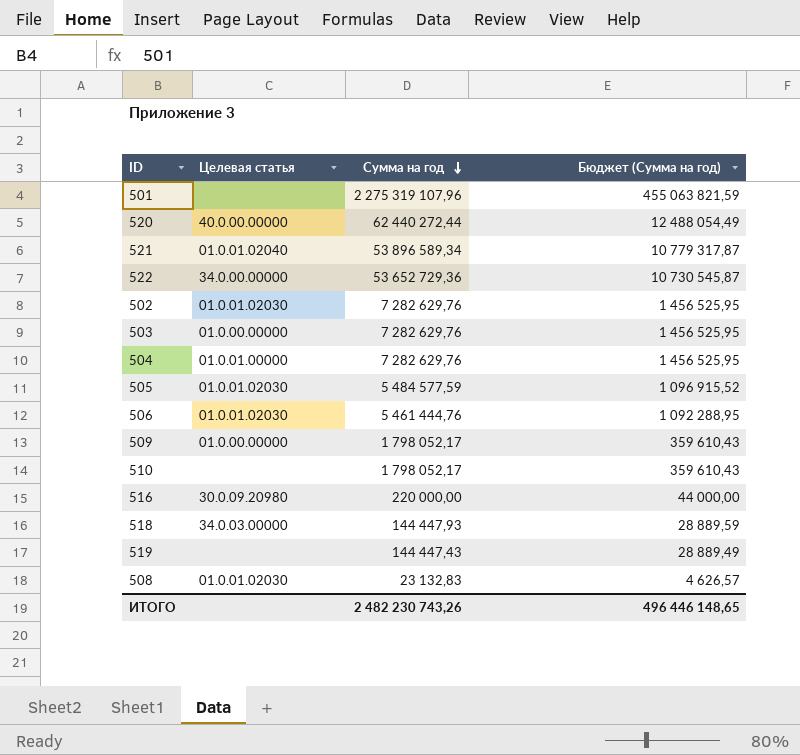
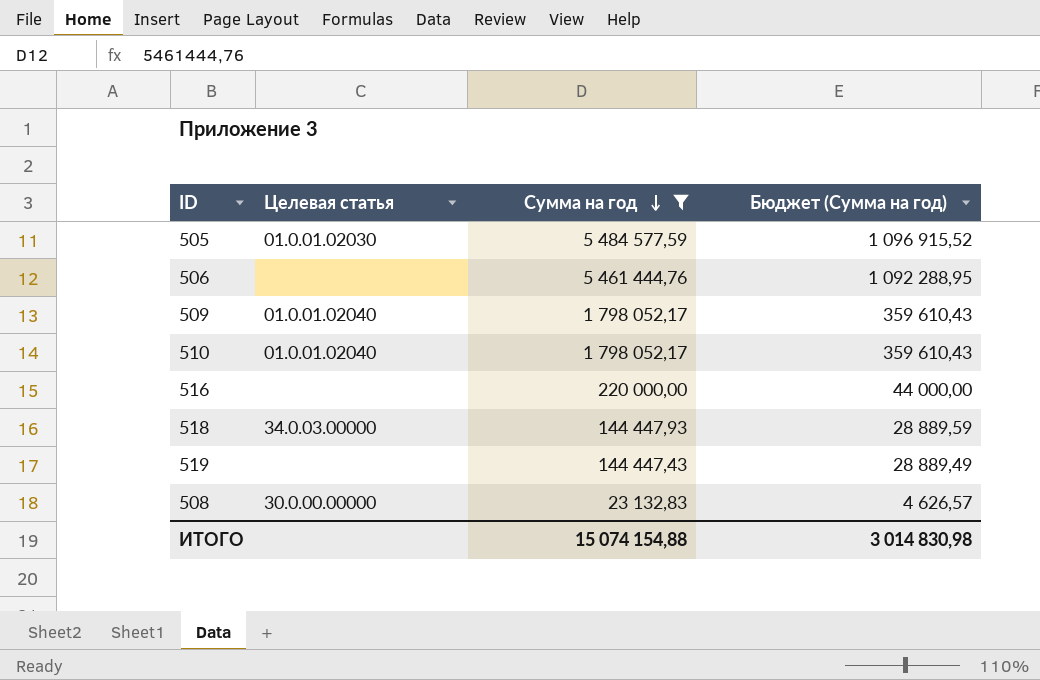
filter: none -> Сумма на год <= 5 484 577,59
506 | Целевая статья: 01.0.01.02030 -> none
509 | Целевая статья: 01.0.00.00000 -> 01.0.01.02040
510 | Целевая статья: none -> 01.0.01.02040
516 | Целевая статья: 30.0.09.20980 -> none
508 | Целевая статья: 01.0.01.02030 -> 30.0.00.00000
ИТОГО | Сумма на год: 2 482 230 743,26 -> 15 074 154,88
ИТОГО | Бюджет (Сумма на год): 496 446 148,65 -> 3 014 830,98

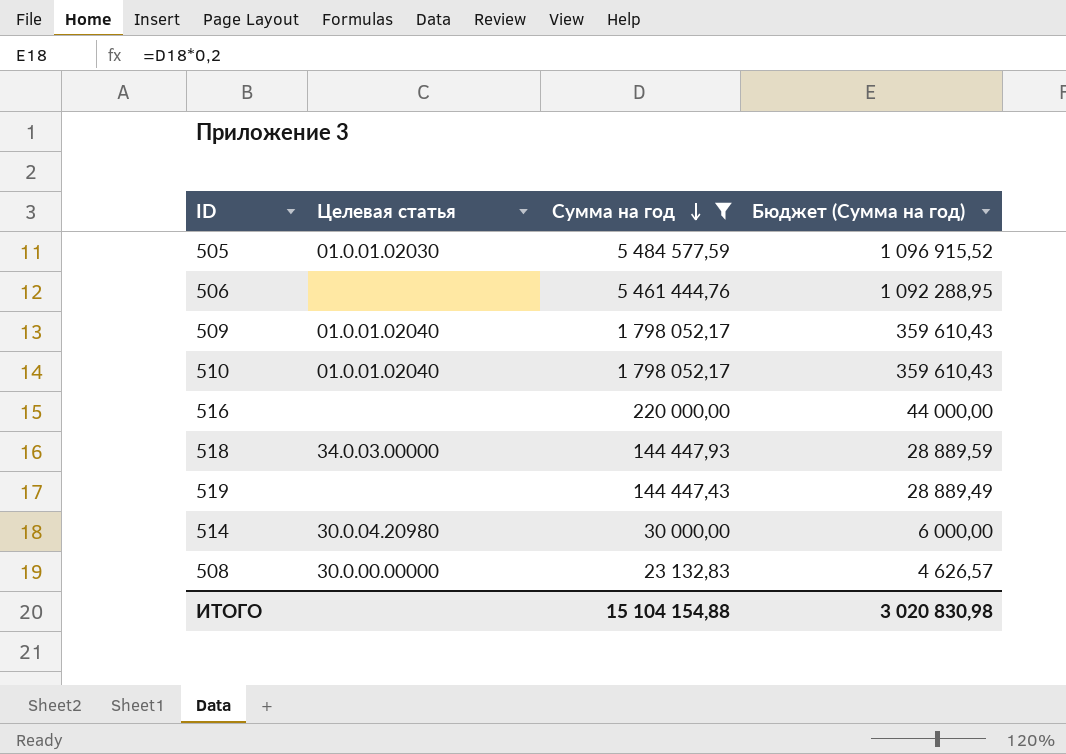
row 514: none -> 30.0.04.20980 | 30 000,00 | 6 000,00
ИТОГО | Сумма на год: 15 074 154,88 -> 15 104 154,88
ИТОГО | Бюджет (Сумма на год): 3 014 830,98 -> 3 020 830,98

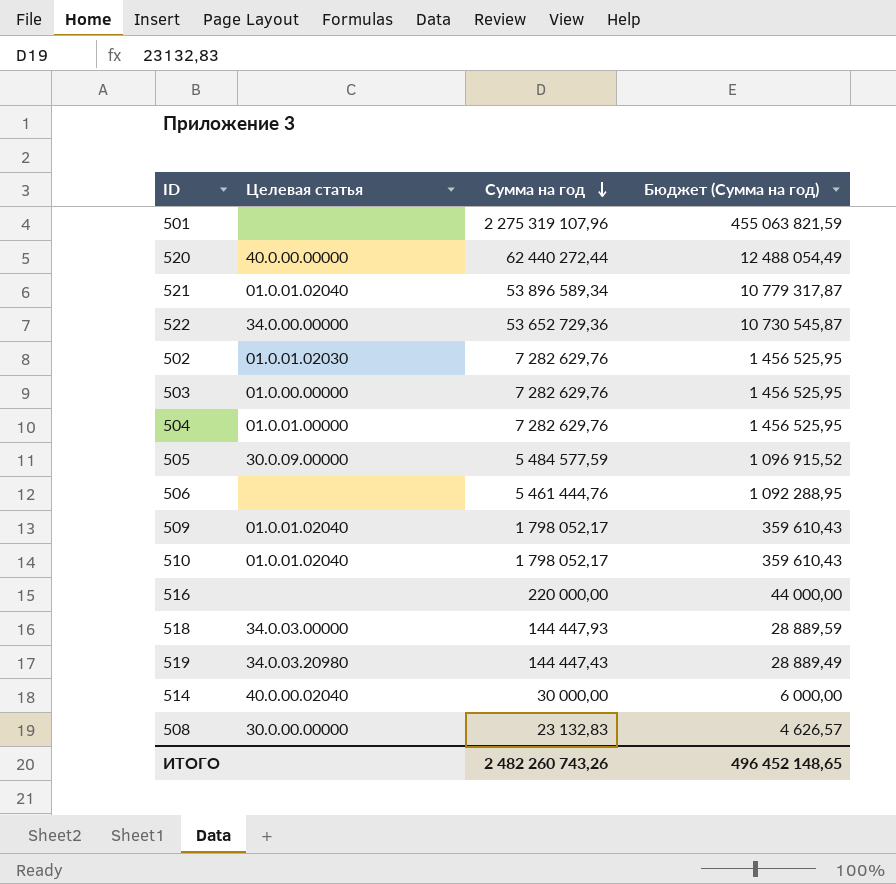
filter: Сумма на год <= 5 484 577,59 -> none
505 | Целевая статья: 01.0.01.02030 -> 30.0.09.00000
519 | Целевая статья: none -> 34.0.03.20980
514 | Целевая статья: 30.0.04.20980 -> 40.0.00.02040
ИТОГО | Сумма на год: 15 104 154,88 -> 2 482 260 743,26
ИТОГО | Бюджет (Сумма на год): 3 020 830,98 -> 496 452 148,65

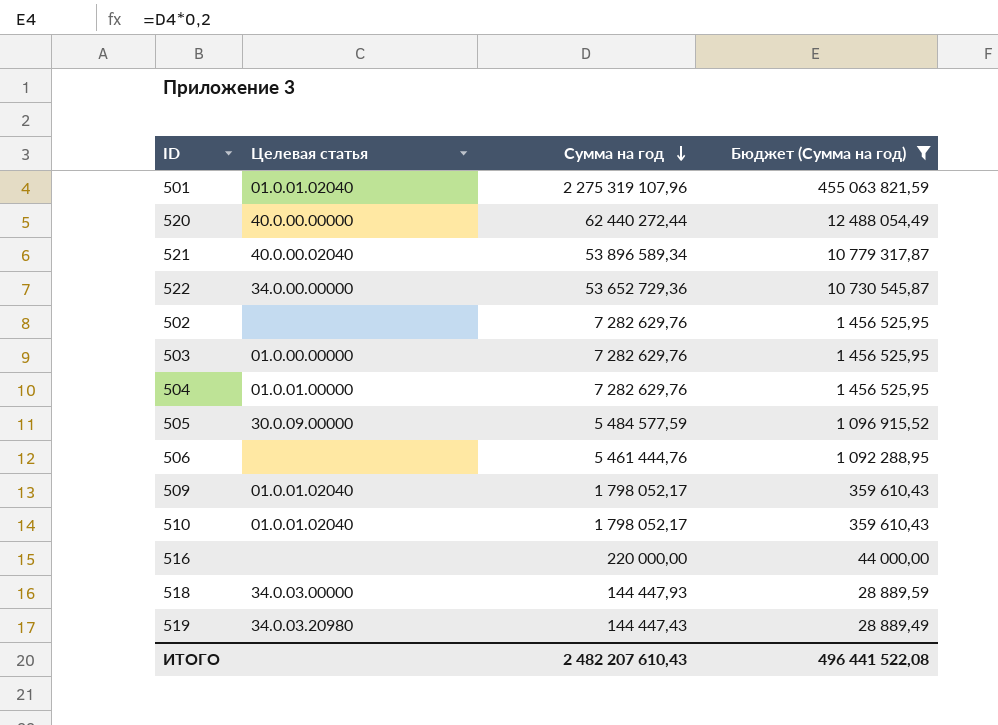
filter: none -> Бюджет (Сумма на год) >= 28 889,49
501 | Целевая статья: none -> 01.0.01.02040
521 | Целевая статья: 01.0.01.02040 -> 40.0.00.02040
502 | Целевая статья: 01.0.01.02030 -> none
ИТОГО | Сумма на год: 2 482 260 743,26 -> 2 482 207 610,43
ИТОГО | Бюджет (Сумма на год): 496 452 148,65 -> 496 441 522,08

